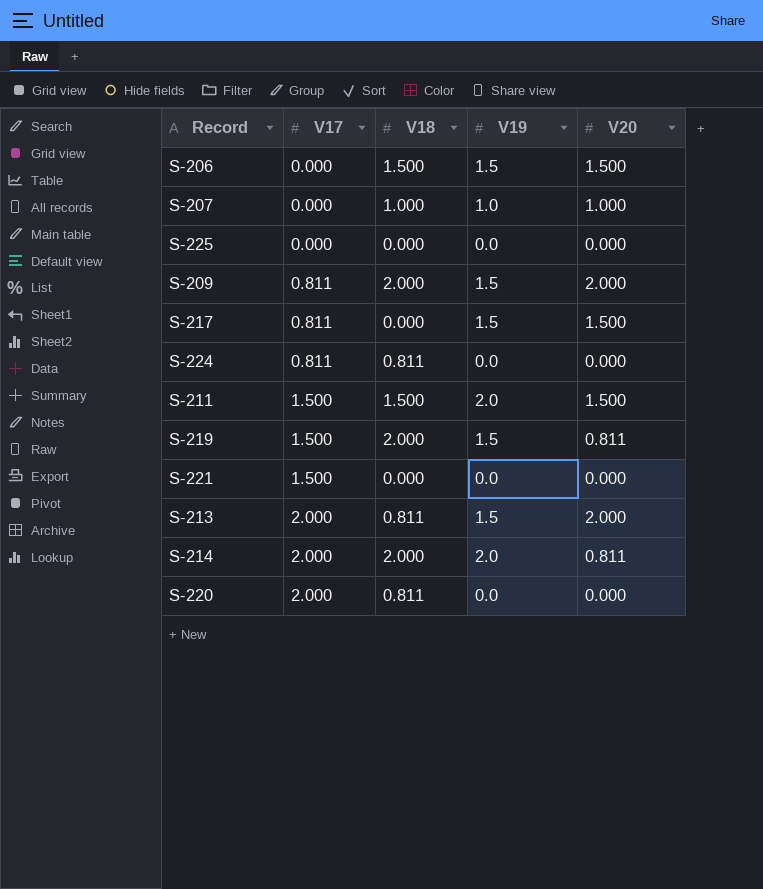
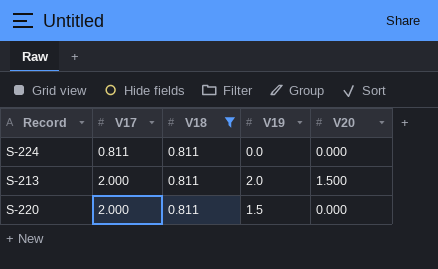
filter: none -> V18 = 0.811
S-213 | V19: 1.5 -> 2.0
S-213 | V20: 2.000 -> 1.500
S-220 | V19: 0.0 -> 1.5

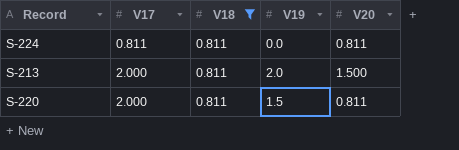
S-224 | V20: 0.000 -> 0.811
S-220 | V20: 0.000 -> 0.811

